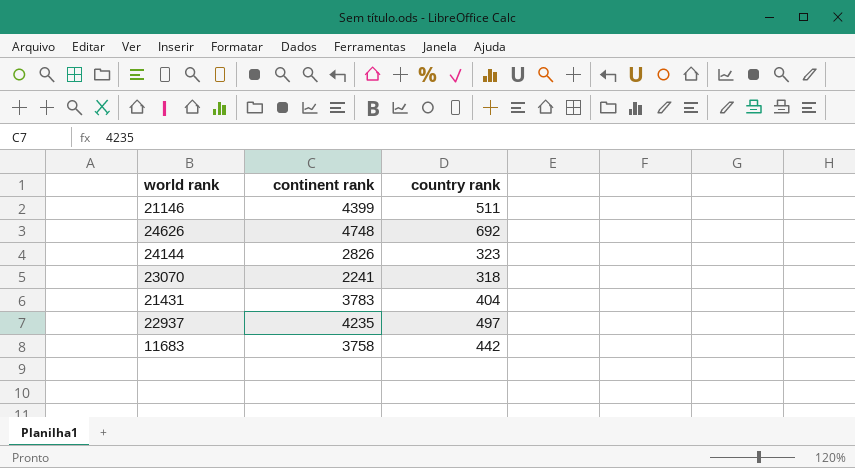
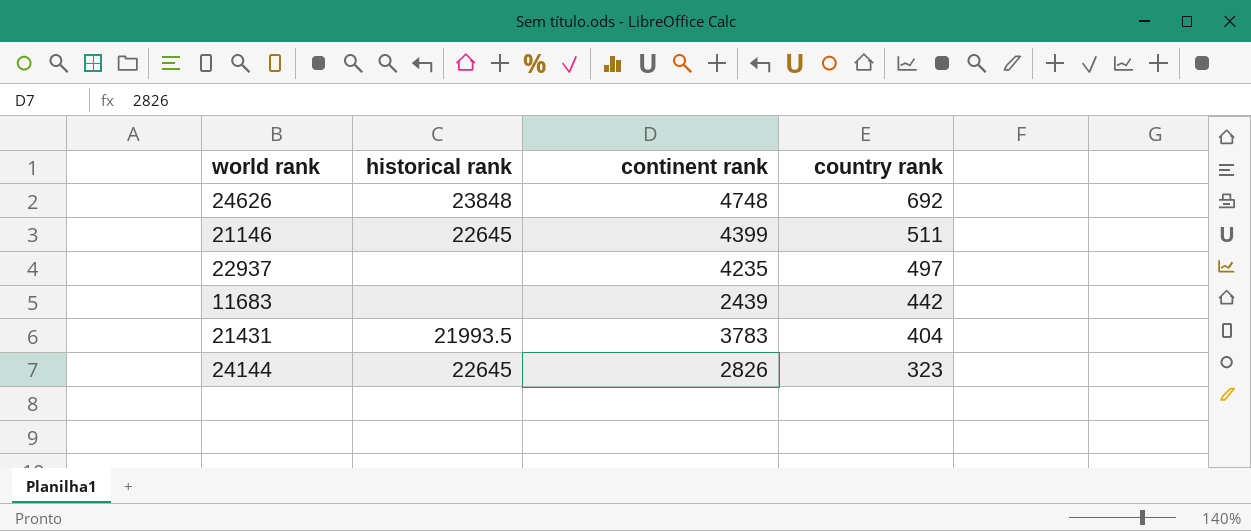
row order: none -> country rank descending
column historical rank | position: none -> 2
row 23070: 2241 | 318 -> none
11683 | continent rank: 3758 -> 2439

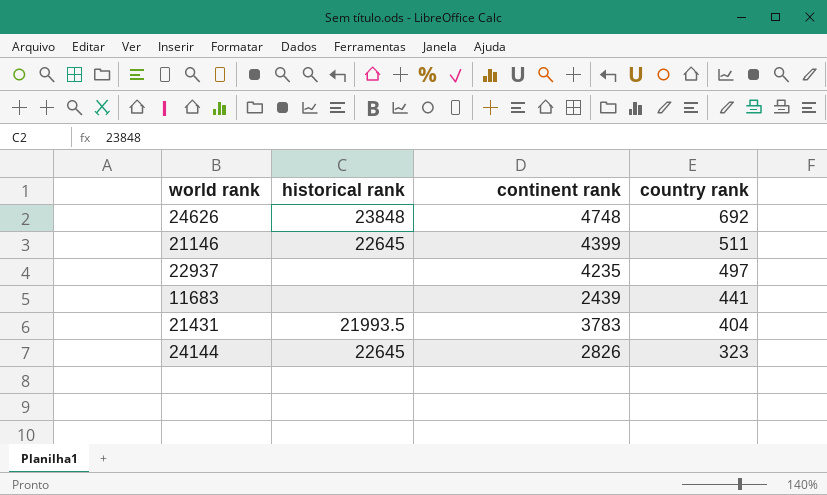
11683 | country rank: 442 -> 441

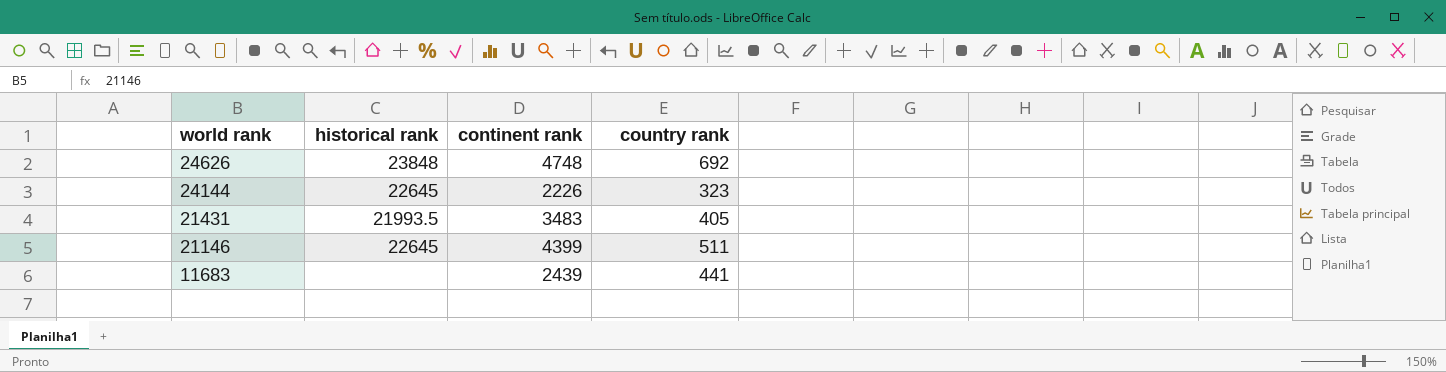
row order: country rank descending -> world rank descending
row 22937: none | 4235 | 497 -> none
24144 | continent rank: 2826 -> 2226
21431 | continent rank: 3783 -> 3483
21431 | country rank: 404 -> 405

